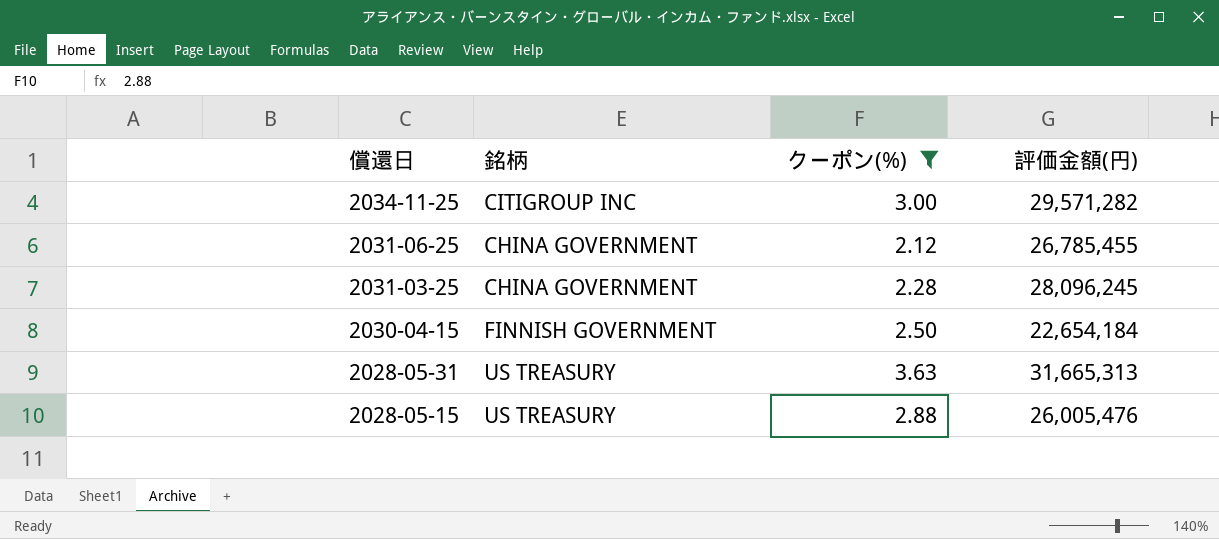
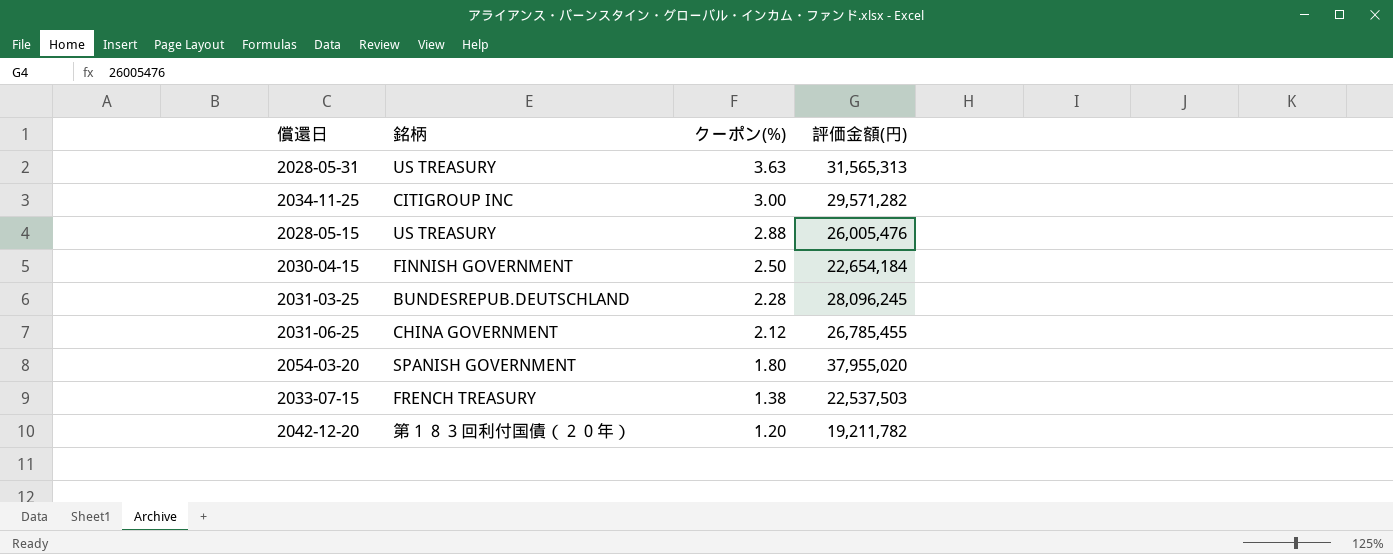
filter: クーポン(%) >= 2.12 -> none
row order: 償還日 descending -> クーポン(%) descending
2028-05-31 | 評価金額(円): 31,665,313 -> 31,565,313
2031-03-25 | 銘柄: CHINA GOVERNMENT -> BUNDESREPUB.DEUTSCHLAND

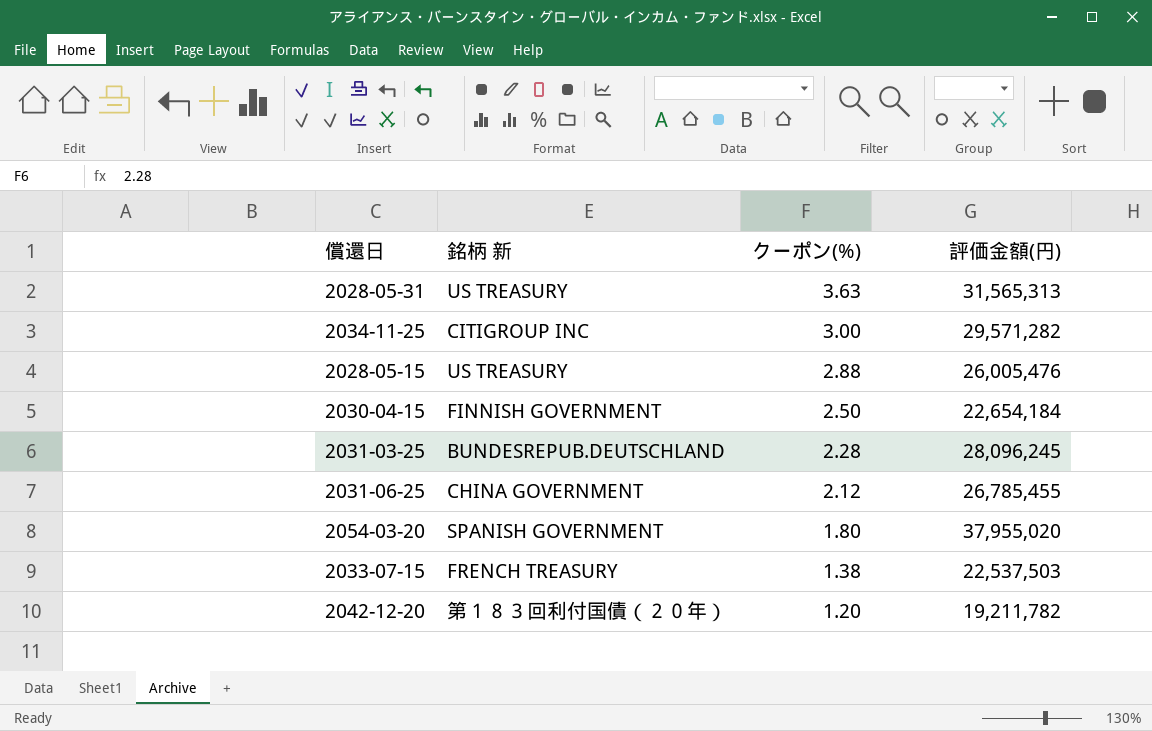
column name: 銘柄 -> 銘柄 新

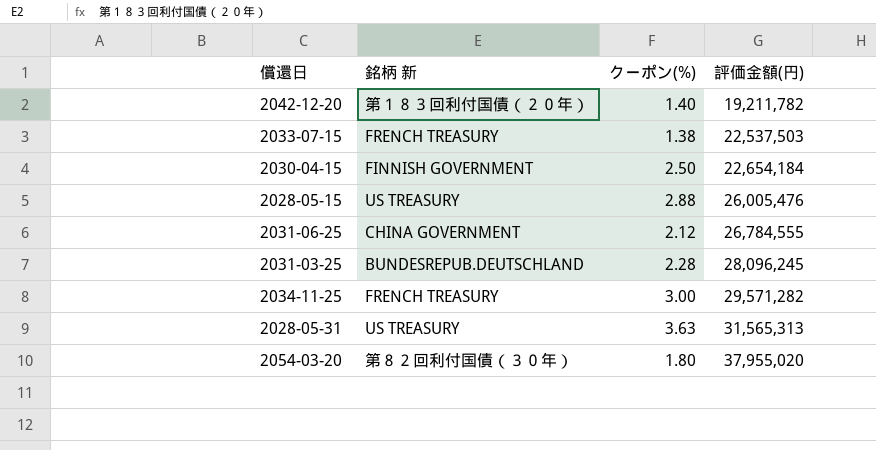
row order: クーポン(%) descending -> 評価金額(円) ascending
2042-12-20 | クーポン(%): 1.20 -> 1.40
2031-06-25 | 評価金額(円): 26,785,455 -> 26,784,555
2034-11-25 | 銘柄 新: CITIGROUP INC -> FRENCH TREASURY
2054-03-20 | 銘柄 新: SPANISH GOVERNMENT -> 第８２回利付国債（３０年）

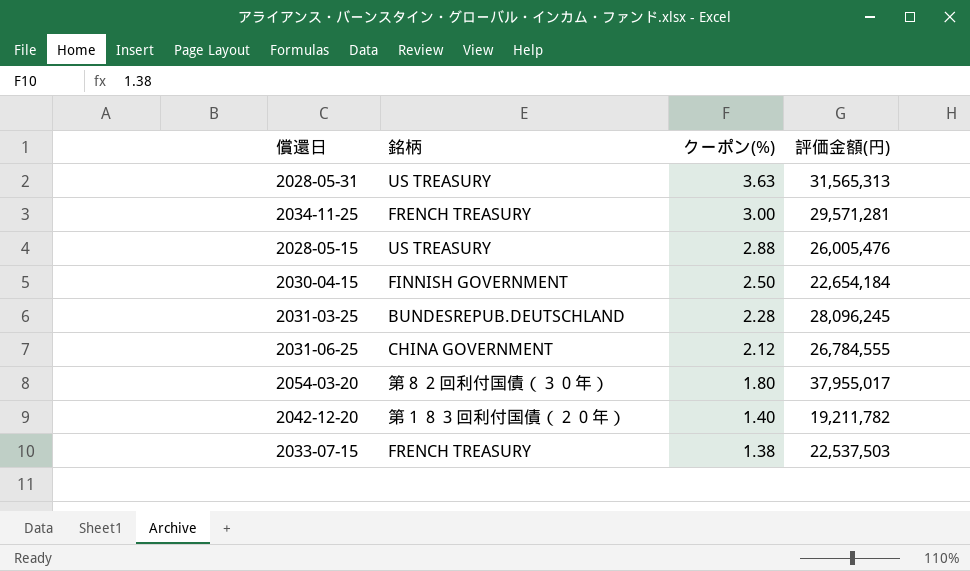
row order: 評価金額(円) ascending -> クーポン(%) descending
column name: 銘柄 新 -> 銘柄
2034-11-25 | 評価金額(円): 29,571,282 -> 29,571,281
2054-03-20 | 評価金額(円): 37,955,020 -> 37,955,017

